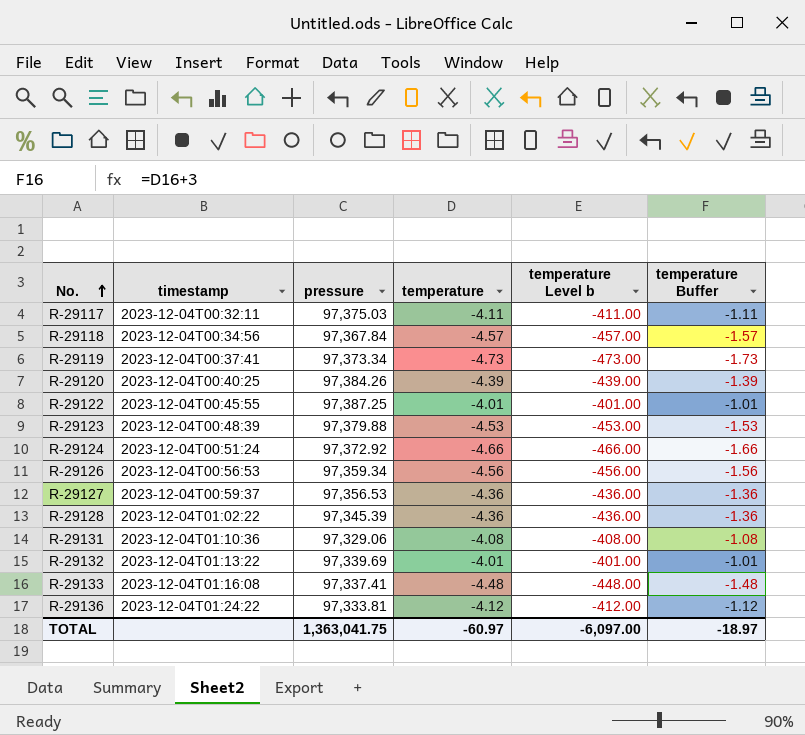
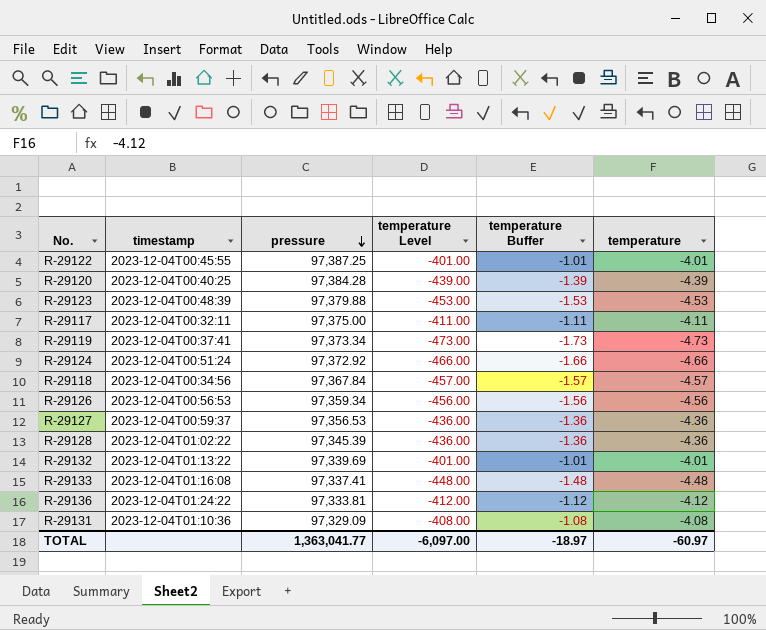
row order: No. ascending -> pressure descending
column name: temperature Level b -> temperature Level
column temperature | position: 4 -> 6
R-29120 | pressure: 97,384.26 -> 97,384.28
R-29117 | pressure: 97,375.03 -> 97,375.00
R-29131 | pressure: 97,329.06 -> 97,329.09
TOTAL | pressure: 1,363,041.75 -> 1,363,041.77

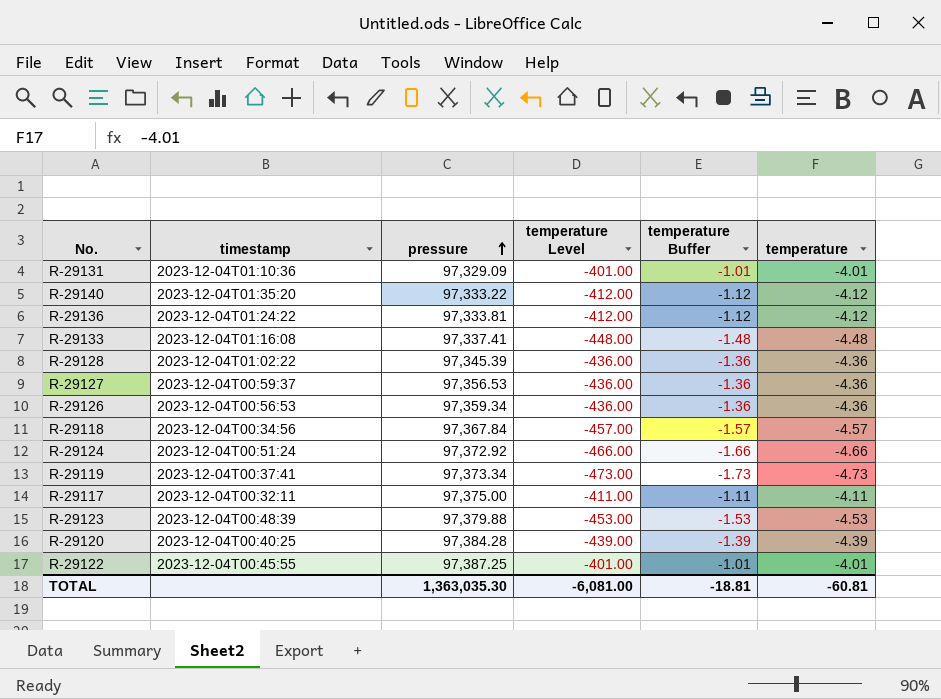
row order: pressure descending -> pressure ascending
row R-29132: 2023-12-04T01:13:22 | 97,339.69 | -401.00 | -1.01 | -4.01 -> none
R-29131 | temperature Level: -408.00 -> -401.00
R-29131 | temperature Buffer: -1.08 -> -1.01
R-29131 | temperature: -4.08 -> -4.01
row R-29140: none -> 2023-12-04T01:35:20 | 97,333.22 | -412.00 | -1.12 | -4.12
R-29126 | temperature Level: -456.00 -> -436.00
R-29126 | temperature Buffer: -1.56 -> -1.36
R-29126 | temperature: -4.56 -> -4.36
TOTAL | pressure: 1,363,041.77 -> 1,363,035.30
TOTAL | temperature Level: -6,097.00 -> -6,081.00
TOTAL | temperature Buffer: -18.97 -> -18.81
TOTAL | temperature: -60.97 -> -60.81

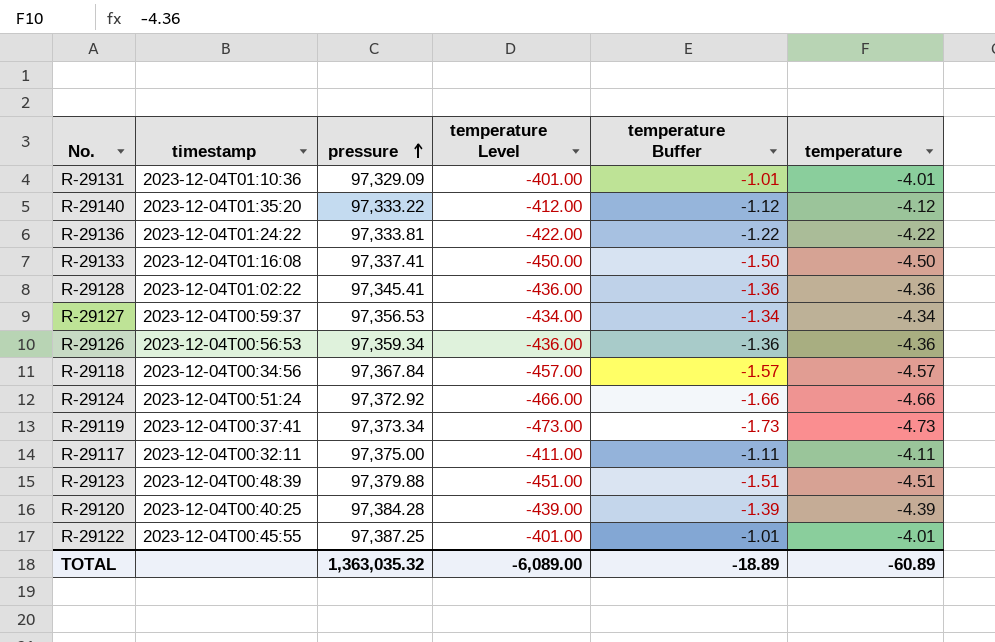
R-29136 | temperature Level: -412.00 -> -422.00
R-29136 | temperature Buffer: -1.12 -> -1.22
R-29136 | temperature: -4.12 -> -4.22
R-29133 | temperature Level: -448.00 -> -450.00
R-29133 | temperature Buffer: -1.48 -> -1.50
R-29133 | temperature: -4.48 -> -4.50
R-29128 | pressure: 97,345.39 -> 97,345.41
R-29127 | temperature Level: -436.00 -> -434.00
R-29127 | temperature Buffer: -1.36 -> -1.34
R-29127 | temperature: -4.36 -> -4.34
R-29123 | temperature Level: -453.00 -> -451.00
R-29123 | temperature Buffer: -1.53 -> -1.51
R-29123 | temperature: -4.53 -> -4.51
TOTAL | pressure: 1,363,035.30 -> 1,363,035.32
TOTAL | temperature Level: -6,081.00 -> -6,089.00
TOTAL | temperature Buffer: -18.81 -> -18.89
TOTAL | temperature: -60.81 -> -60.89

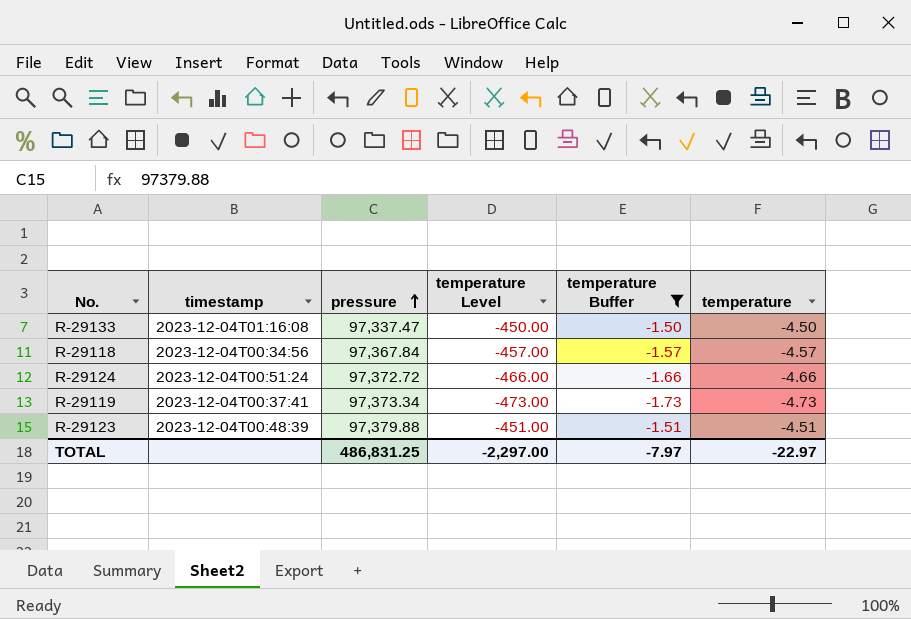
filter: none -> temperature Buffer <= -1.50
R-29133 | pressure: 97,337.41 -> 97,337.47
R-29124 | pressure: 97,372.92 -> 97,372.72
TOTAL | pressure: 1,363,035.32 -> 486,831.25
TOTAL | temperature Level: -6,089.00 -> -2,297.00
TOTAL | temperature Buffer: -18.89 -> -7.97
TOTAL | temperature: -60.89 -> -22.97

